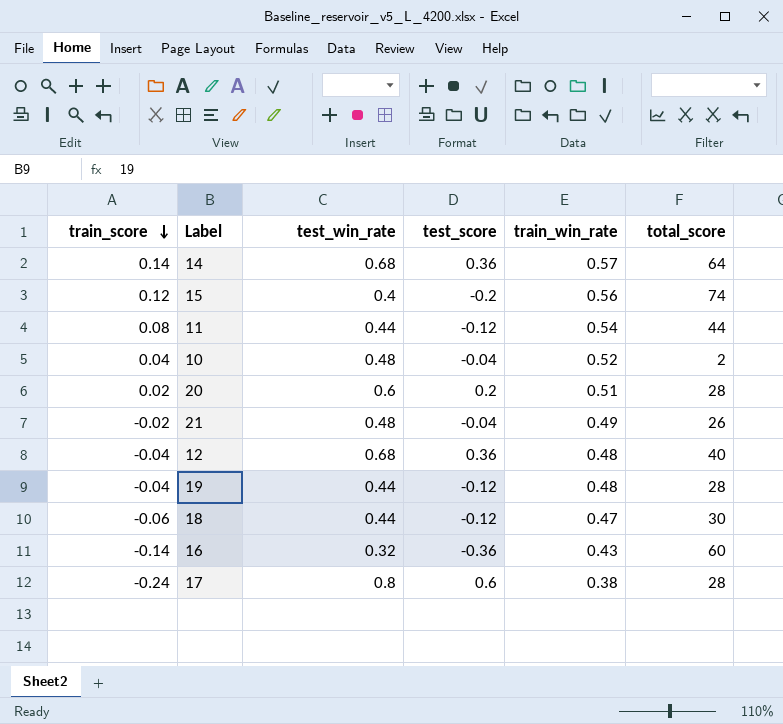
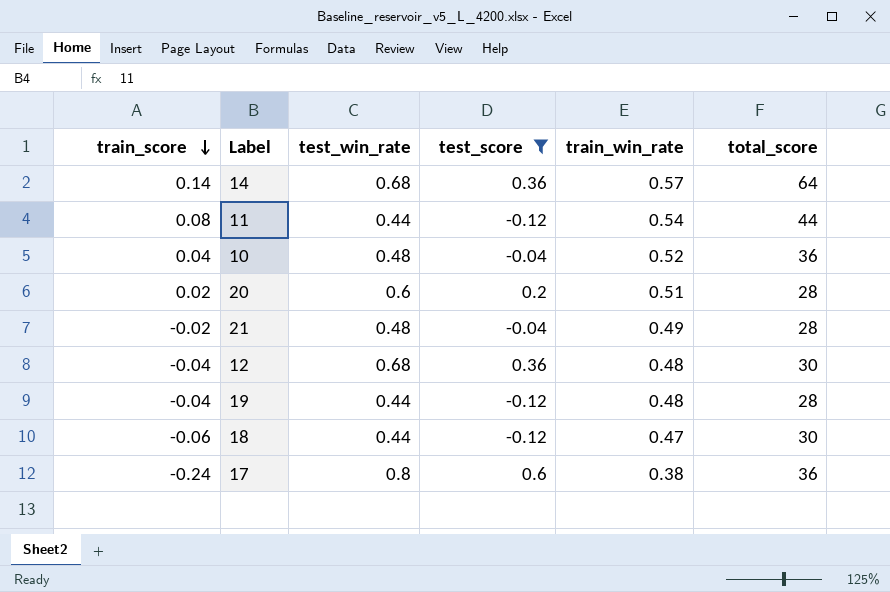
filter: none -> test_score >= -0.12
10 | total_score: 2 -> 36
21 | total_score: 26 -> 28
12 | total_score: 40 -> 30
17 | total_score: 28 -> 36

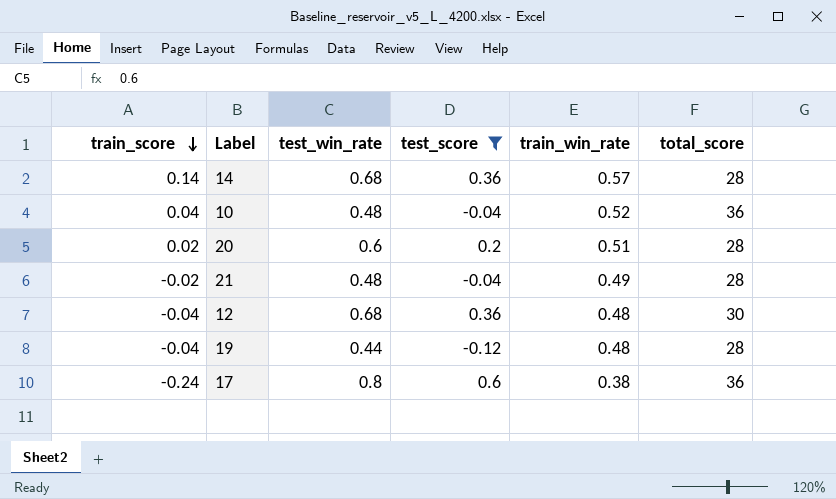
row 11: 0.08 | 0.44 | -0.12 | 0.54 | 44 -> none
row 18: -0.06 | 0.44 | -0.12 | 0.47 | 30 -> none
14 | total_score: 64 -> 28

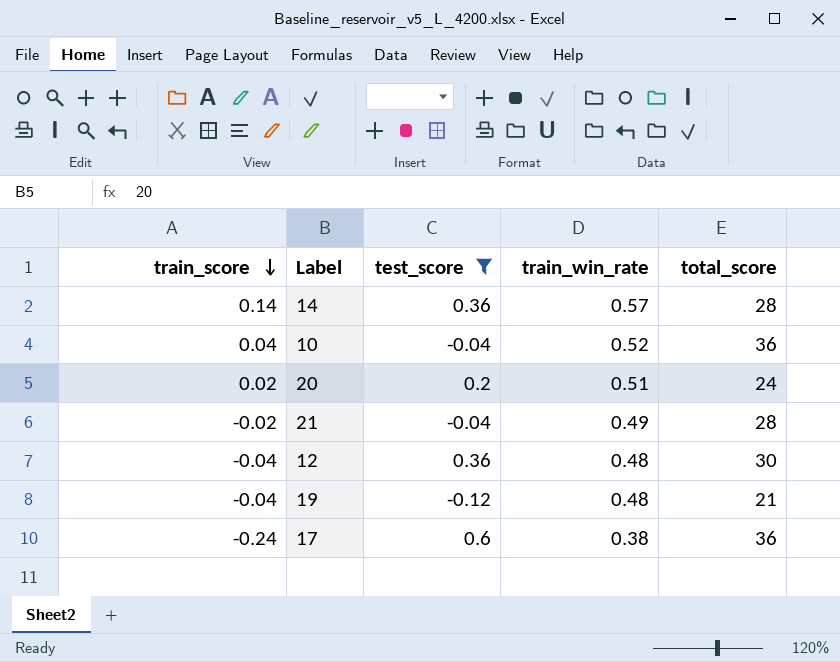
column test_win_rate | position: 3 -> none
20 | total_score: 28 -> 24
19 | total_score: 28 -> 21

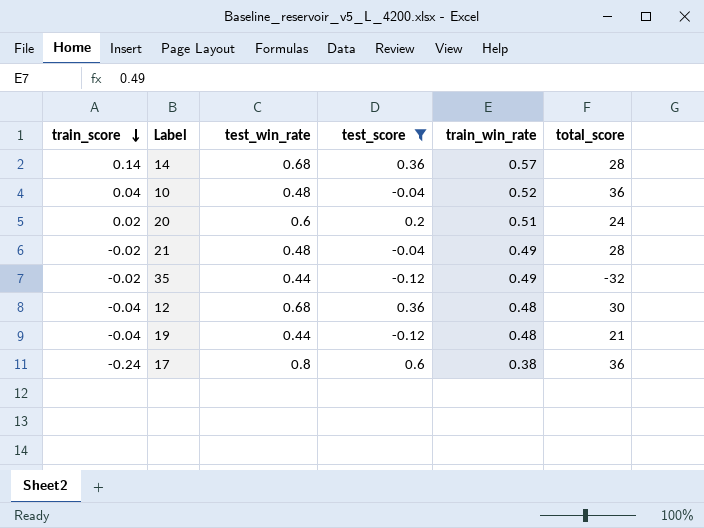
column test_win_rate | position: none -> 3
row 35: none -> -0.02 | 0.44 | -0.12 | 0.49 | -32

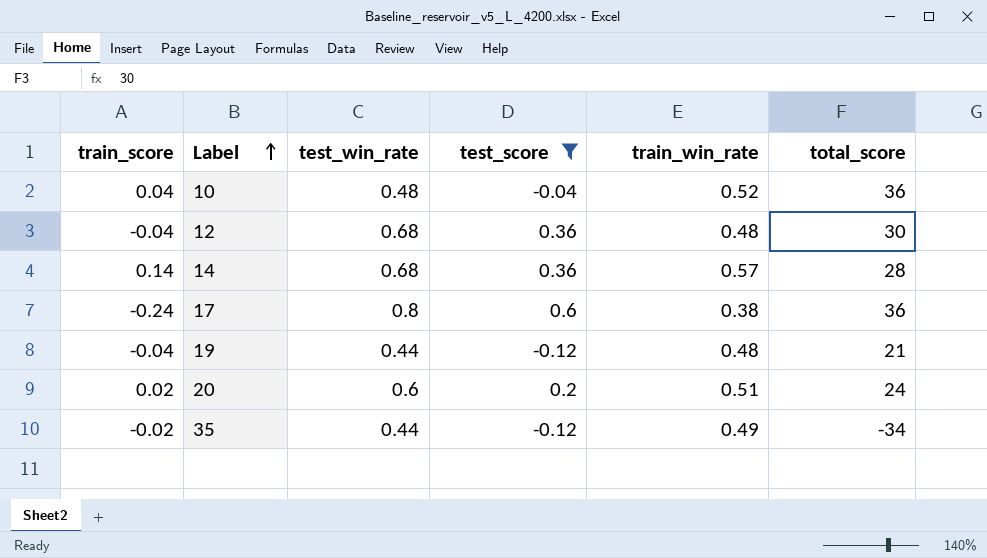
row order: train_score descending -> Label ascending
row 21: -0.02 | 0.48 | -0.04 | 0.49 | 28 -> none
35 | total_score: -32 -> -34

